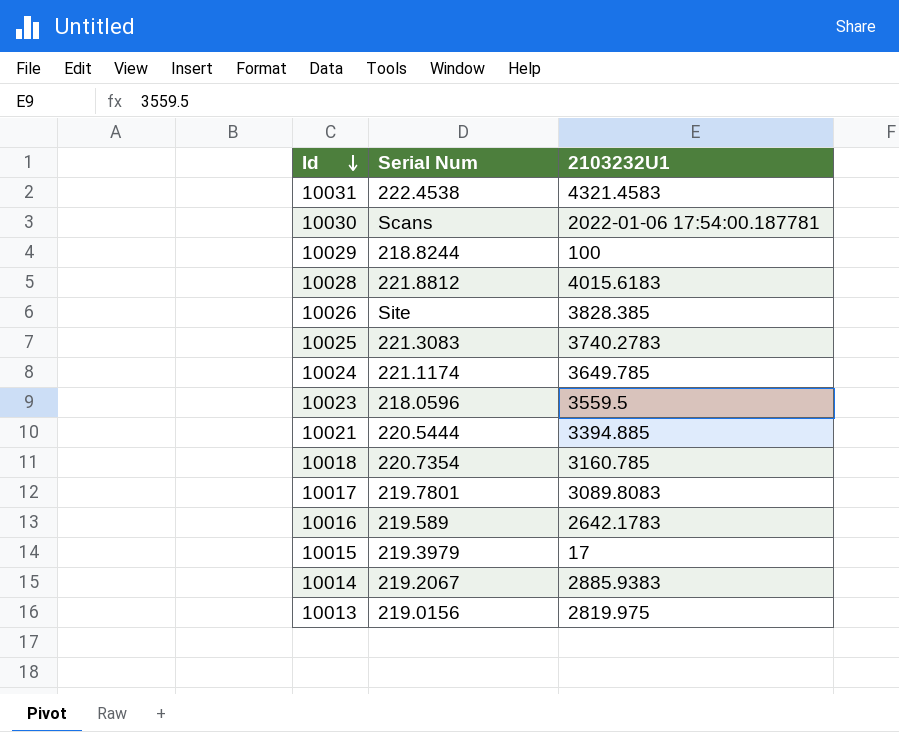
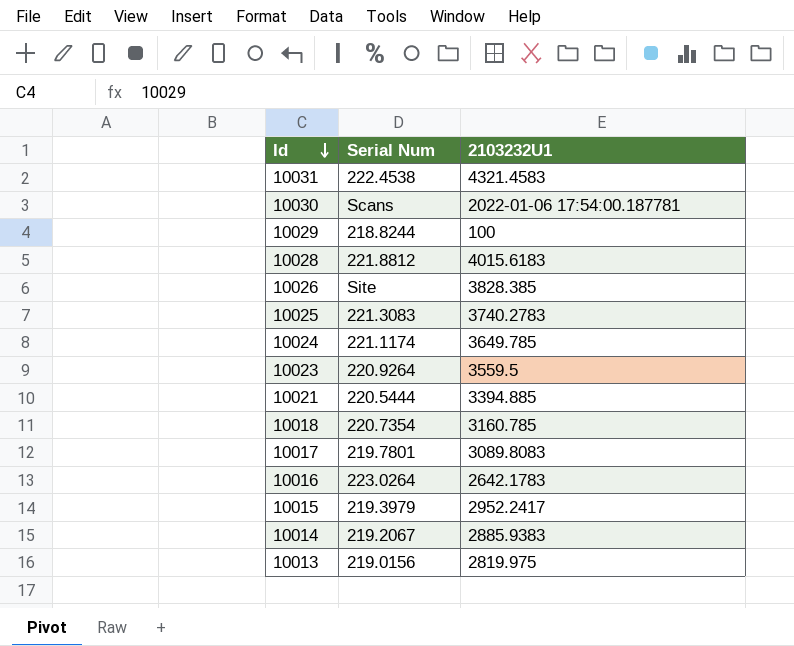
10023 | Serial Num: 218.0596 -> 220.9264
10016 | Serial Num: 219.589 -> 223.0264
10015 | 2103232U1: 17 -> 2952.2417

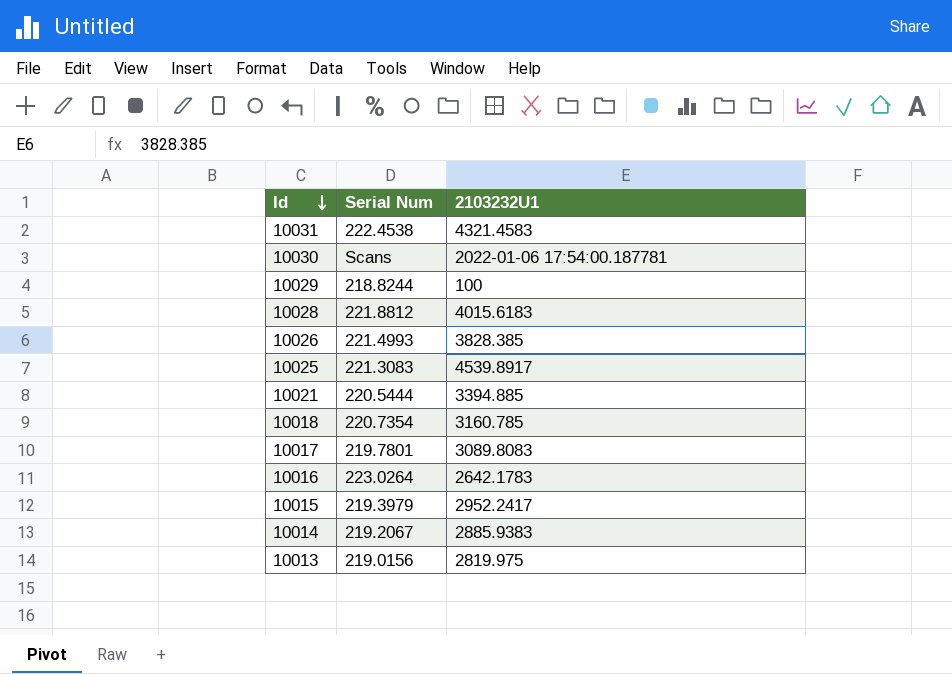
row 10024: 221.1174 | 3649.785 -> none
row 10023: 220.9264 | 3559.5 -> none
10026 | Serial Num: Site -> 221.4993
10025 | 2103232U1: 3740.2783 -> 4539.8917

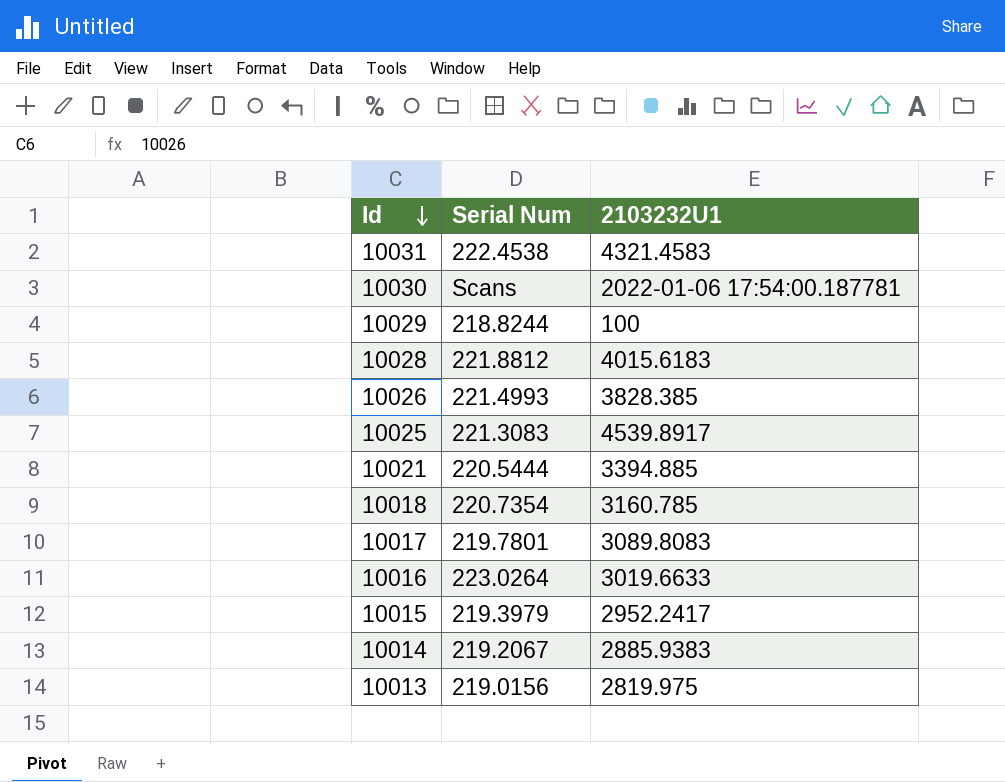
10016 | 2103232U1: 2642.1783 -> 3019.6633

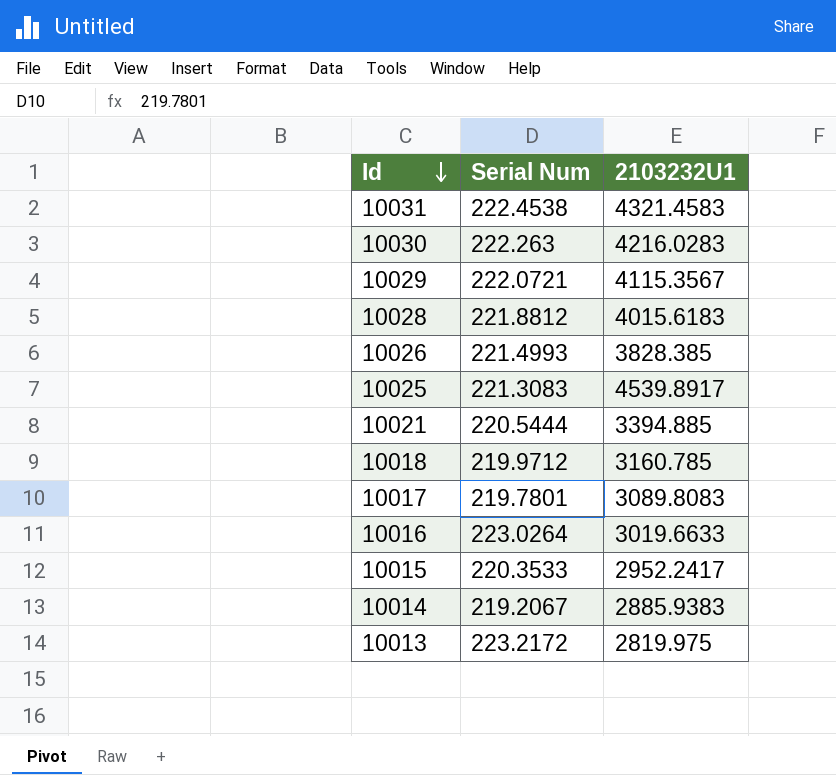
10030 | Serial Num: Scans -> 222.263
10030 | 2103232U1: 2022-01-06 17:54:00.187781 -> 4216.0283
10029 | Serial Num: 218.8244 -> 222.0721
10029 | 2103232U1: 100 -> 4115.3567
10018 | Serial Num: 220.7354 -> 219.9712
10015 | Serial Num: 219.3979 -> 220.3533
10013 | Serial Num: 219.0156 -> 223.2172

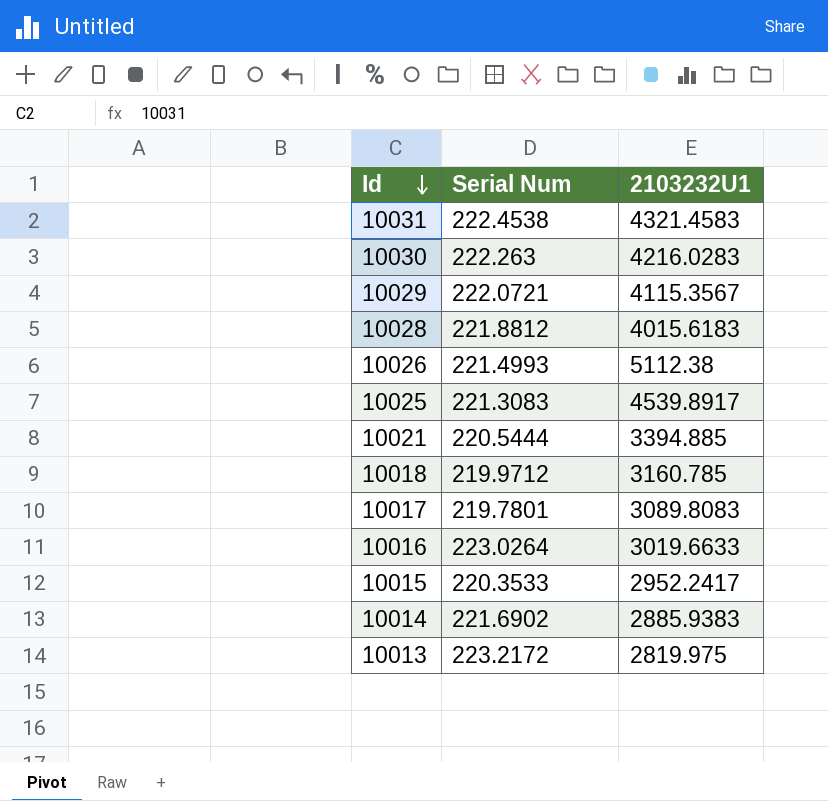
10026 | 2103232U1: 3828.385 -> 5112.38
10014 | Serial Num: 219.2067 -> 221.6902

